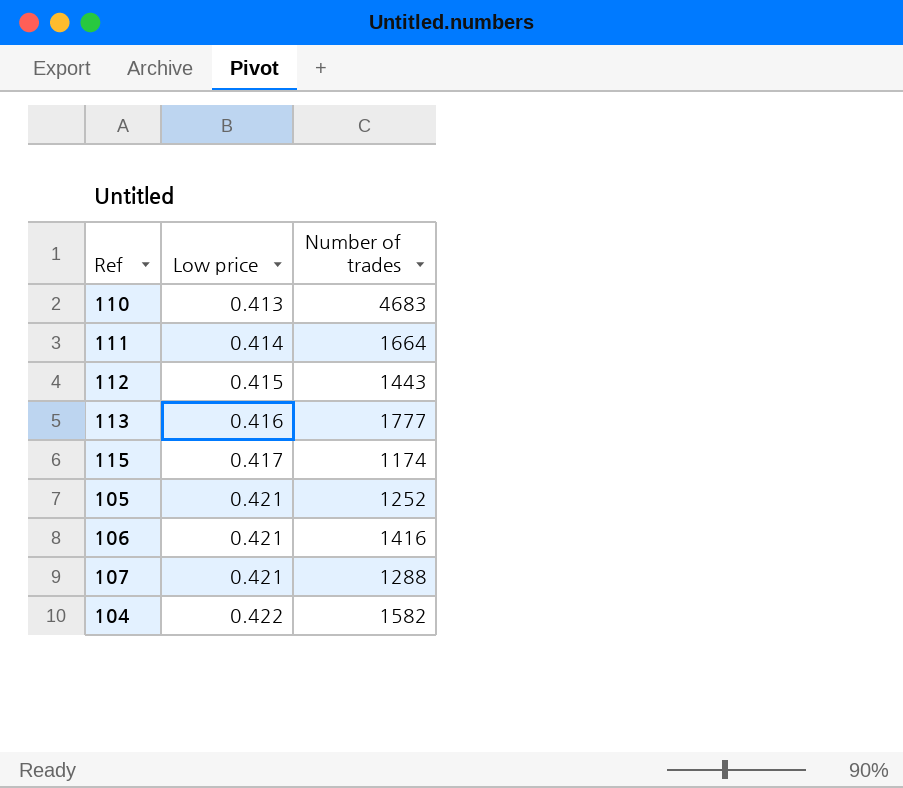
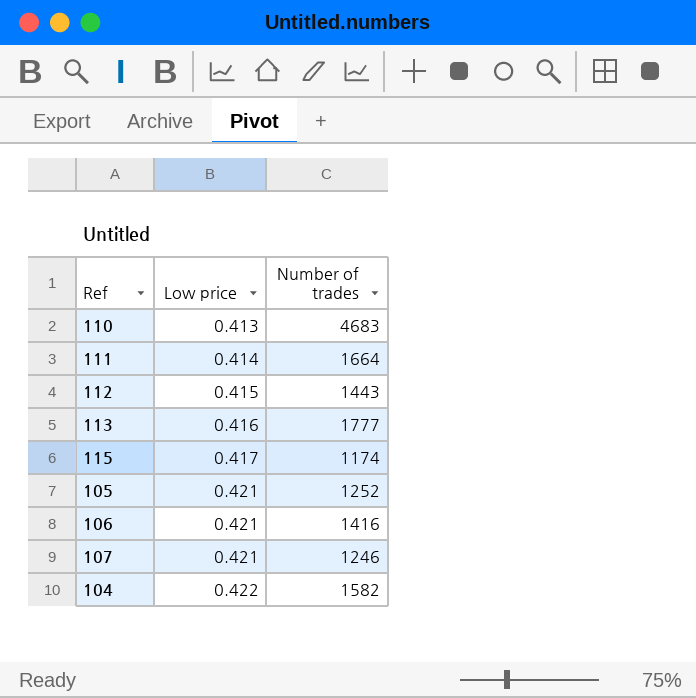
107 | Number of trades: 1288 -> 1246

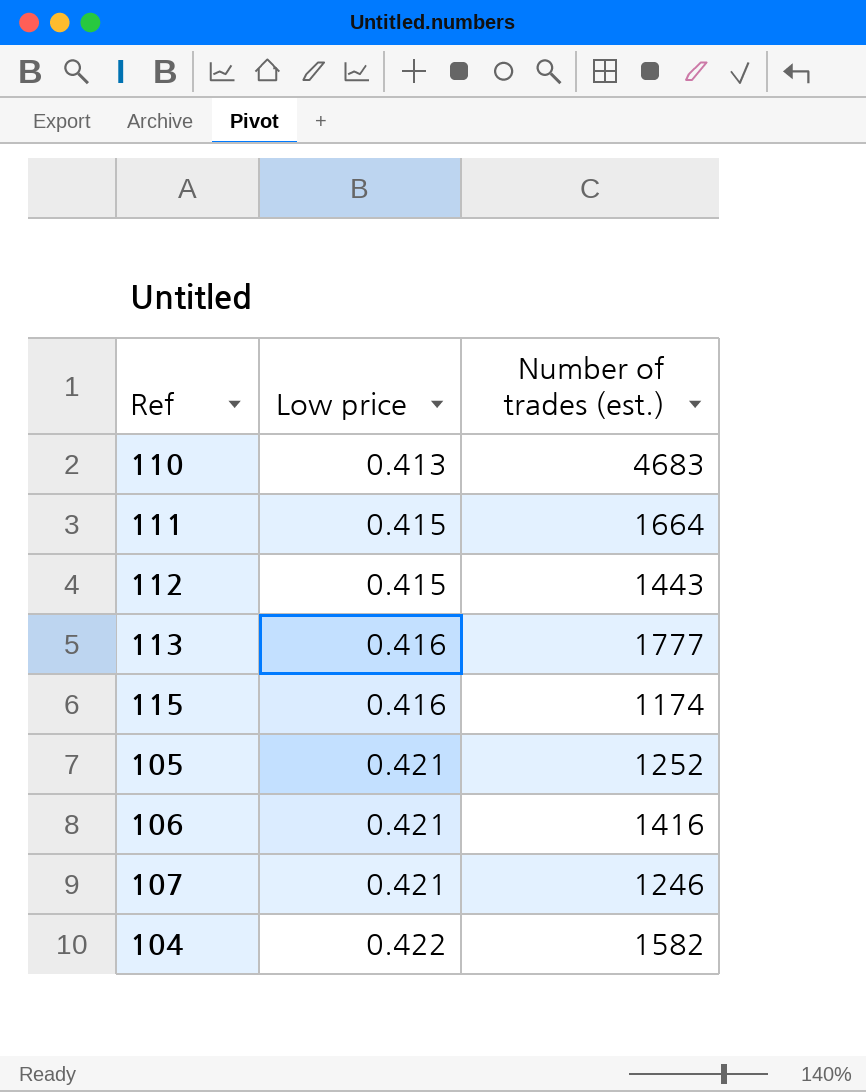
column name: Number of trades -> Number of trades (est.)
111 | Low price: 0.414 -> 0.415
115 | Low price: 0.417 -> 0.416

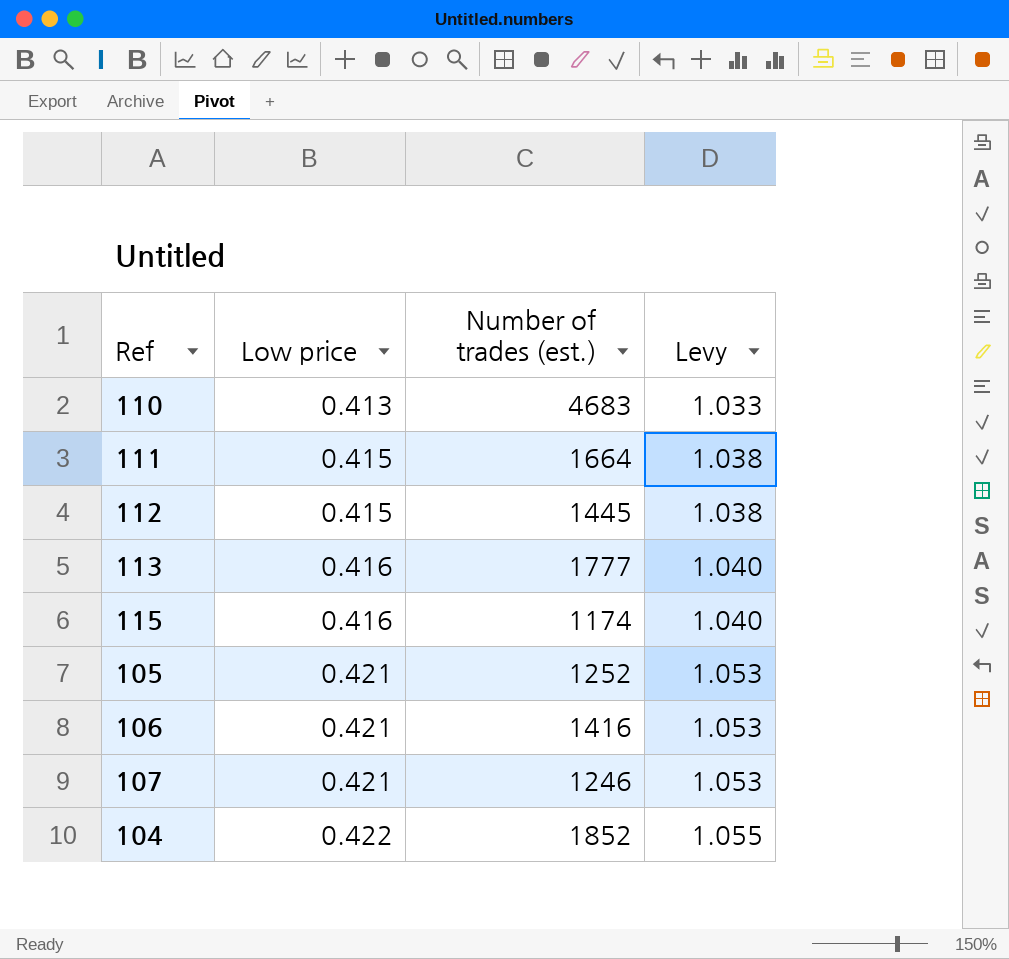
column Levy | formula: none -> [Low price] * 2.5
112 | Number of trades (est.): 1443 -> 1445
104 | Number of trades (est.): 1582 -> 1852

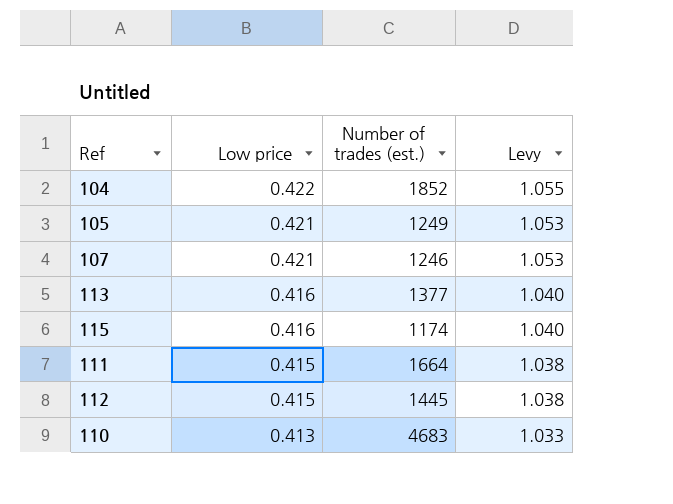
row order: Low price ascending -> Low price descending
row 106: 0.421 | 1416 | 1.053 -> none
105 | Number of trades (est.): 1252 -> 1249
113 | Number of trades (est.): 1777 -> 1377

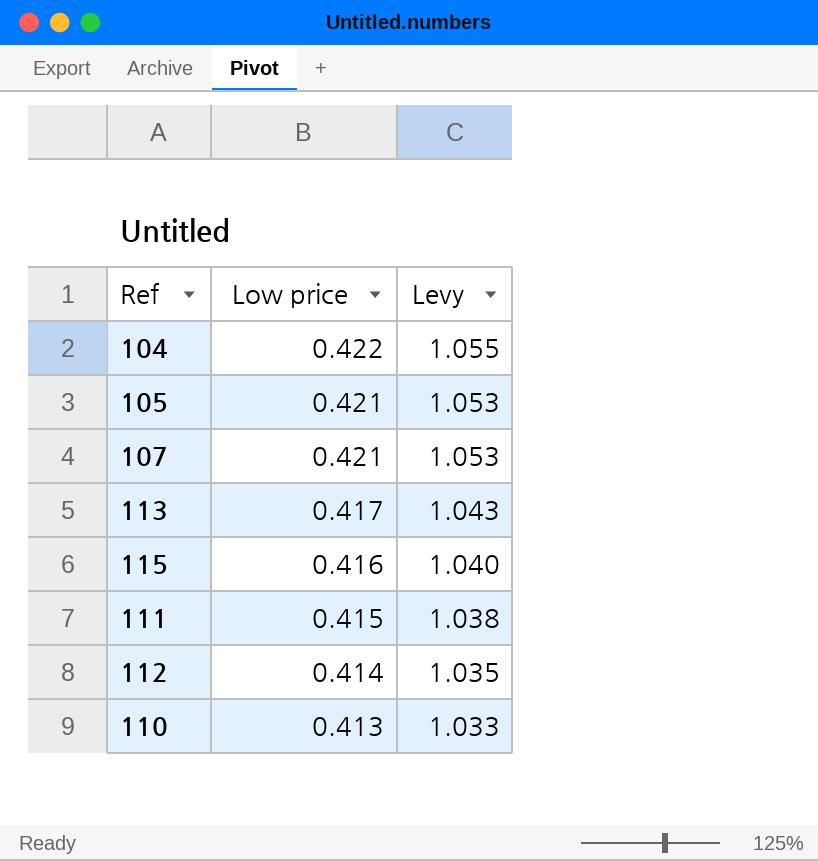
column Number of trades (est.) | position: 3 -> none
113 | Low price: 0.416 -> 0.417
113 | Levy: 1.040 -> 1.043
112 | Low price: 0.415 -> 0.414
112 | Levy: 1.038 -> 1.035

